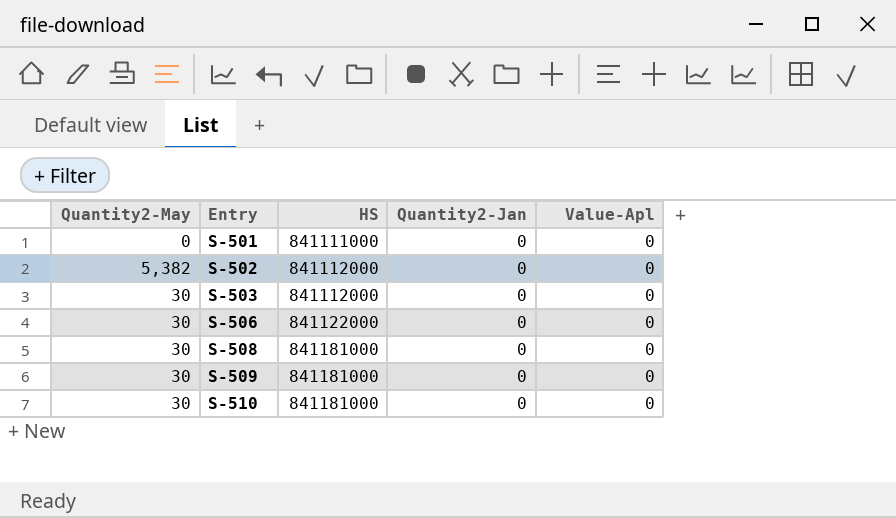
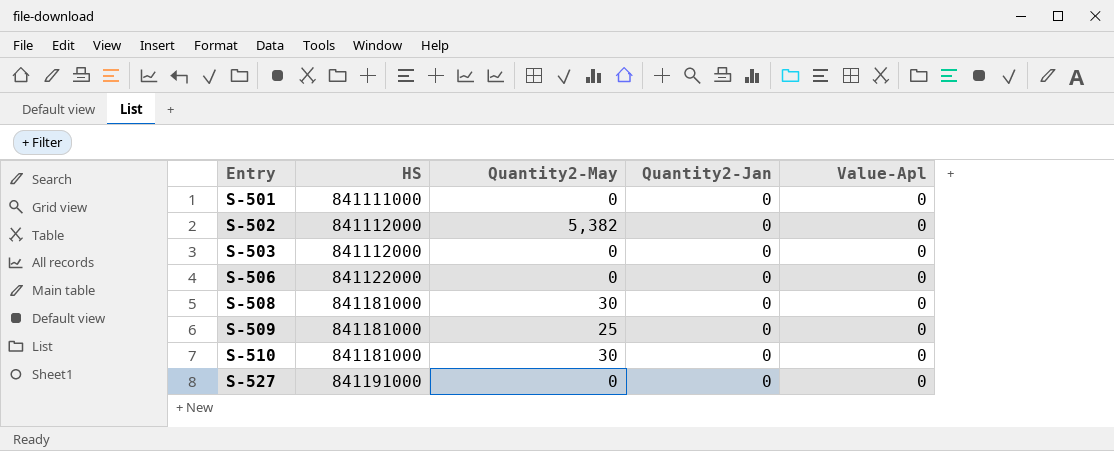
column Quantity2-May | position: 1 -> 3
S-503 | Quantity2-May: 30 -> 0
S-506 | Quantity2-May: 30 -> 0
S-509 | Quantity2-May: 30 -> 25
row S-527: none -> 841191000 | 0 | 0 | 0

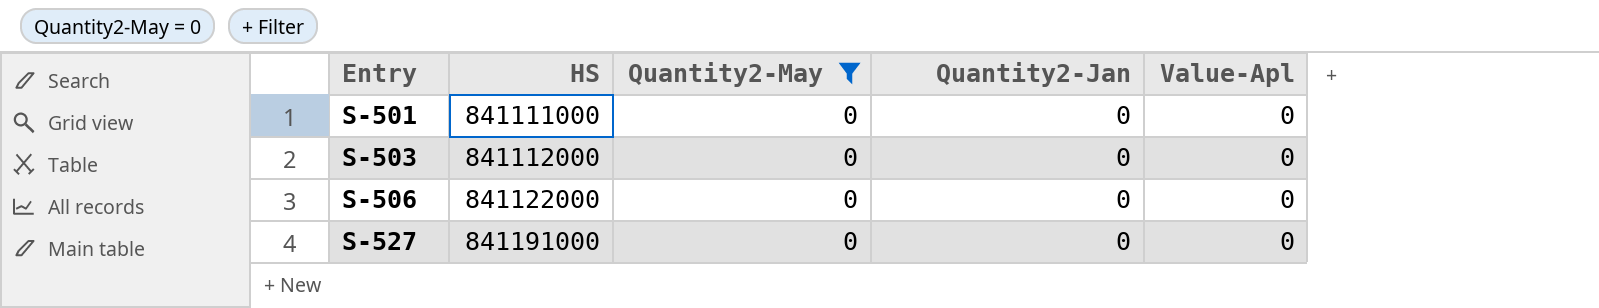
filter: none -> Quantity2-May = 0

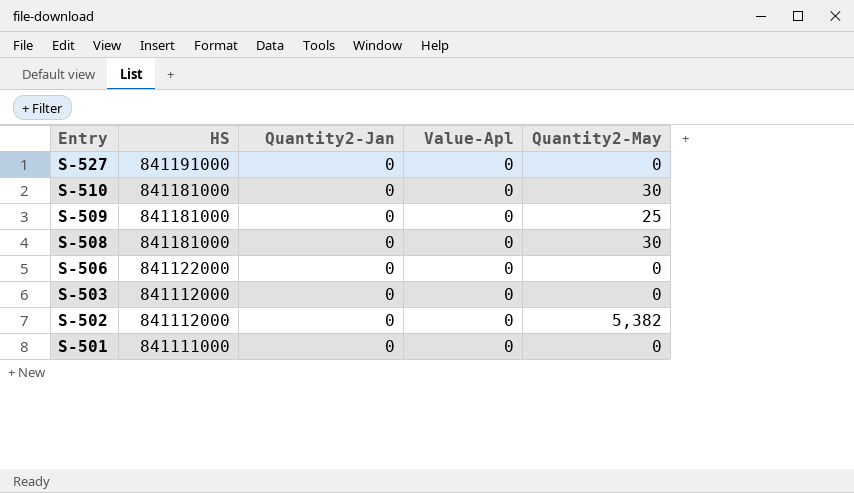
filter: Quantity2-May = 0 -> none
row order: Entry ascending -> Entry descending
column Quantity2-May | position: 3 -> 5

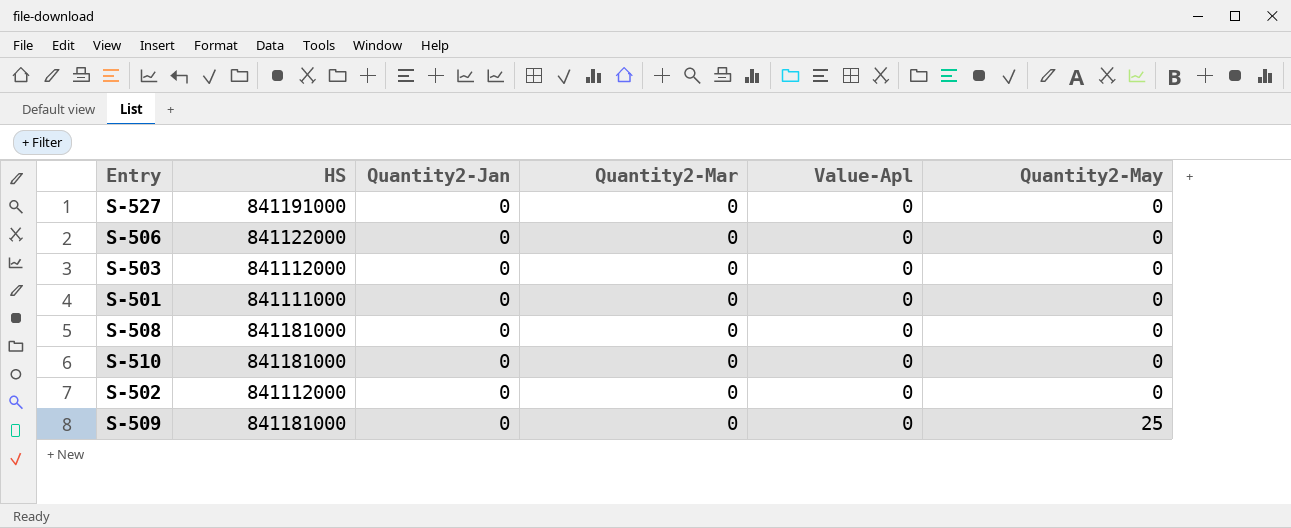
row order: Entry descending -> Quantity2-May ascending
column Quantity2-Mar | position: none -> 4
S-508 | Quantity2-May: 30 -> 0
S-510 | Quantity2-May: 30 -> 0
S-502 | Quantity2-May: 5,382 -> 0

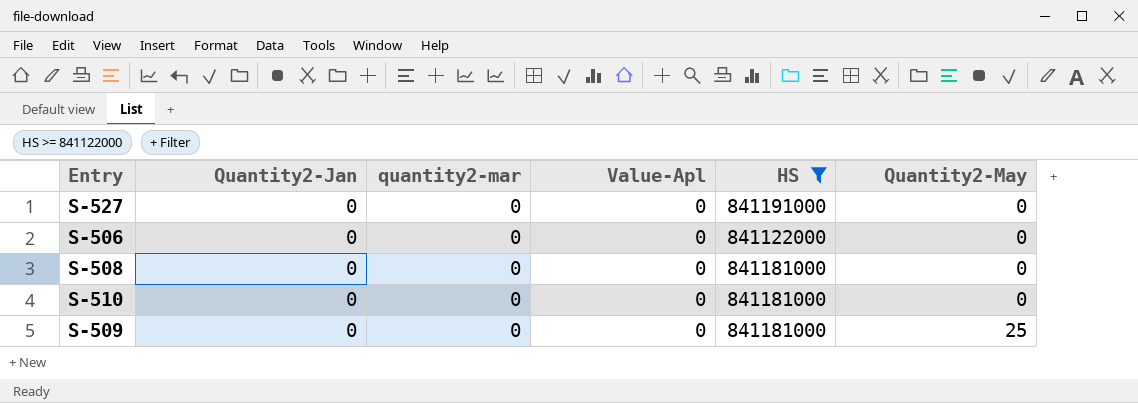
filter: none -> HS >= 841122000
column name: Quantity2-Mar -> quantity2-mar
column HS | position: 2 -> 5

